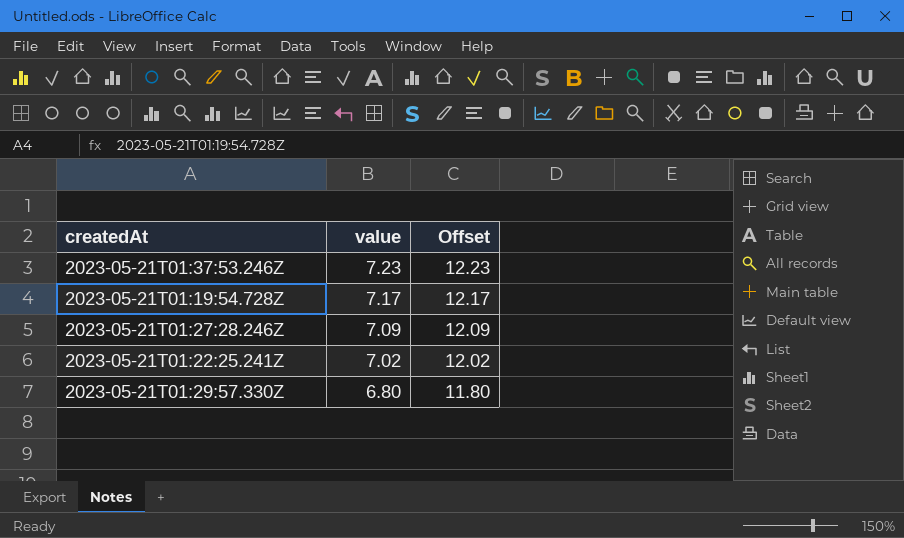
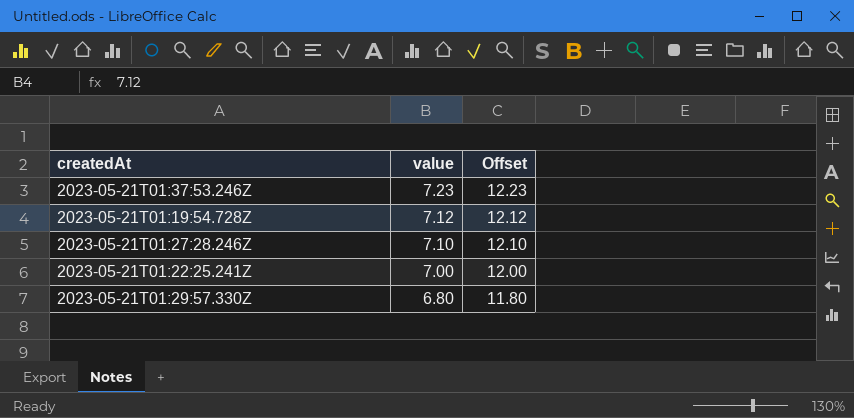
2023-05-21T01:19:54.728Z | value: 7.17 -> 7.12
2023-05-21T01:19:54.728Z | Offset: 12.17 -> 12.12
2023-05-21T01:27:28.246Z | value: 7.09 -> 7.10
2023-05-21T01:27:28.246Z | Offset: 12.09 -> 12.10
2023-05-21T01:22:25.241Z | value: 7.02 -> 7.00
2023-05-21T01:22:25.241Z | Offset: 12.02 -> 12.00

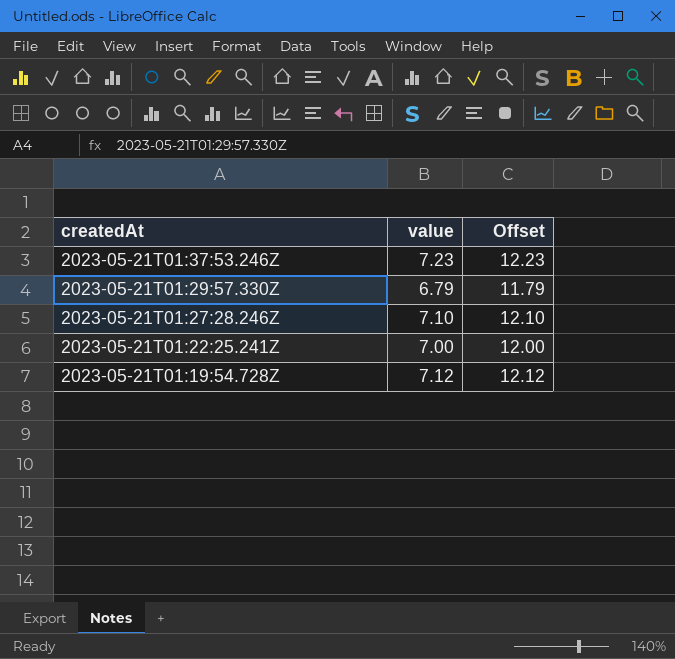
row order: value descending -> createdAt descending
2023-05-21T01:29:57.330Z | value: 6.80 -> 6.79
2023-05-21T01:29:57.330Z | Offset: 11.80 -> 11.79

